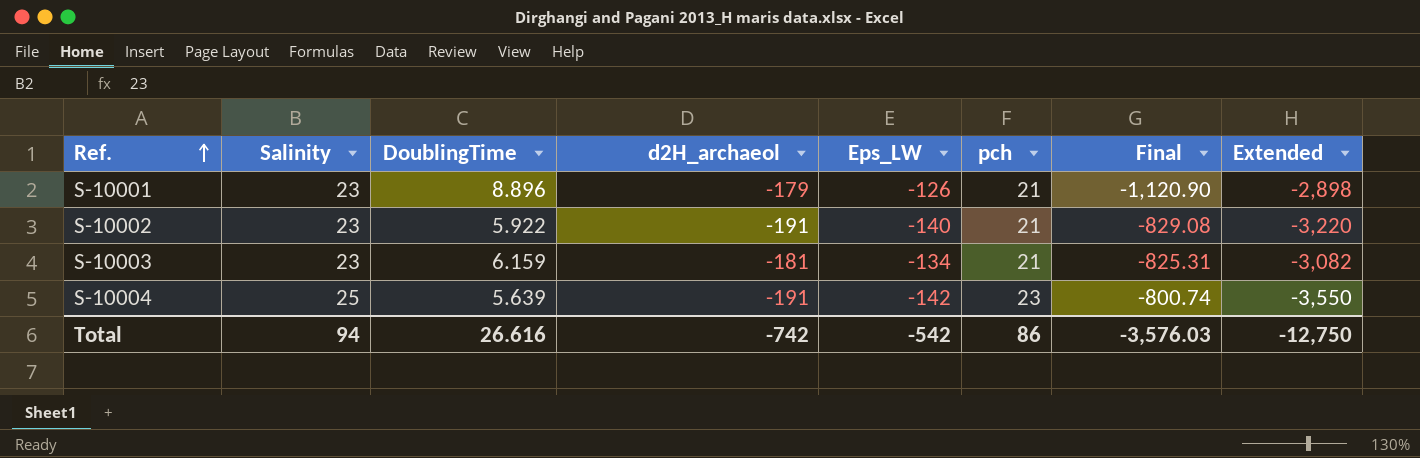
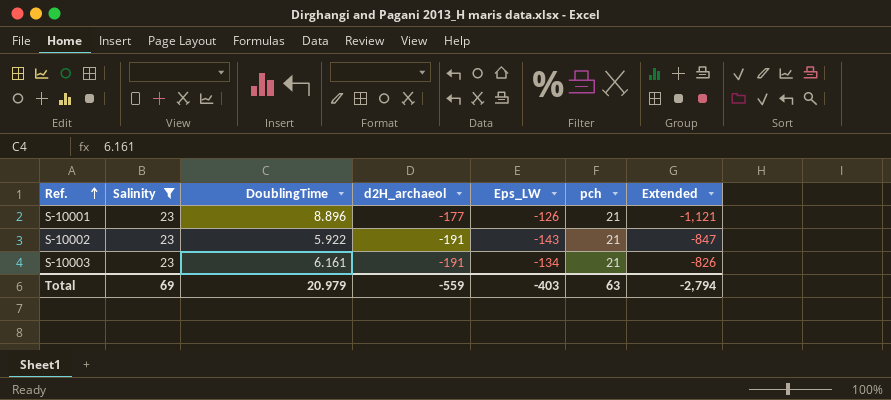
filter: none -> Salinity = 23
column Final | formula: [DoublingTime] * [Eps_LW] -> none
column Extended | formula: [Salinity] * [Eps_LW] -> [DoublingTime] * [Eps_LW]
S-10001 | d2H_archaeol: -179 -> -177
S-10002 | Eps_LW: -140 -> -143
S-10003 | DoublingTime: 6.159 -> 6.161
S-10003 | d2H_archaeol: -181 -> -191
Total | Salinity: 94 -> 69
Total | DoublingTime: 26.616 -> 20.979
Total | d2H_archaeol: -742 -> -559
Total | Eps_LW: -542 -> -403
Total | pch: 86 -> 63
Total | Extended: -12,750 -> -2,794

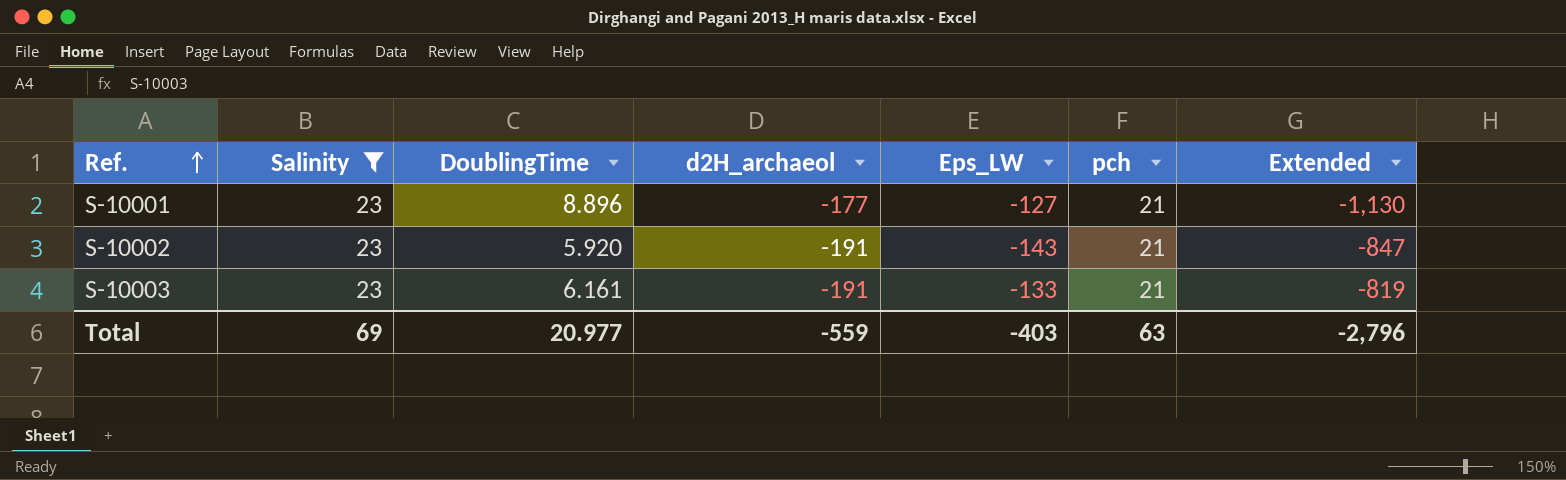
S-10001 | Eps_LW: -126 -> -127
S-10001 | Extended: -1,121 -> -1,130
S-10002 | DoublingTime: 5.922 -> 5.920
S-10003 | Eps_LW: -134 -> -133
S-10003 | Extended: -826 -> -819
Total | DoublingTime: 20.979 -> 20.977
Total | Extended: -2,794 -> -2,796

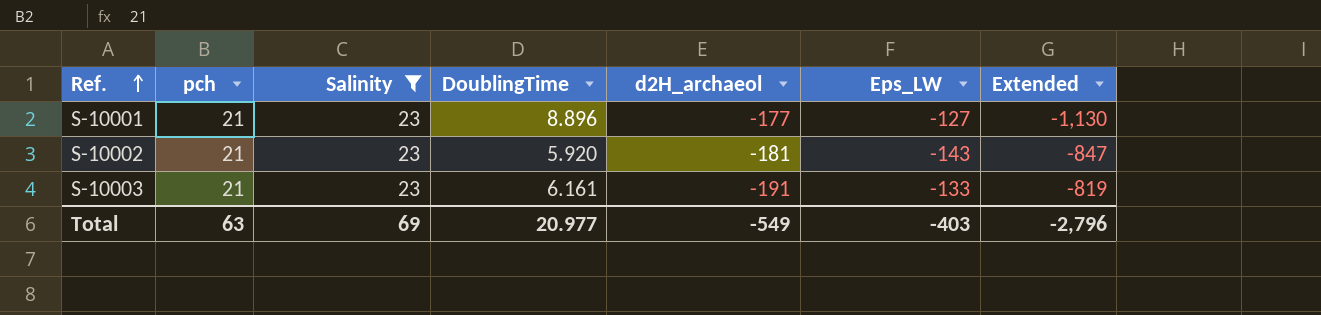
column pch | position: 6 -> 2
S-10002 | d2H_archaeol: -191 -> -181
Total | d2H_archaeol: -559 -> -549

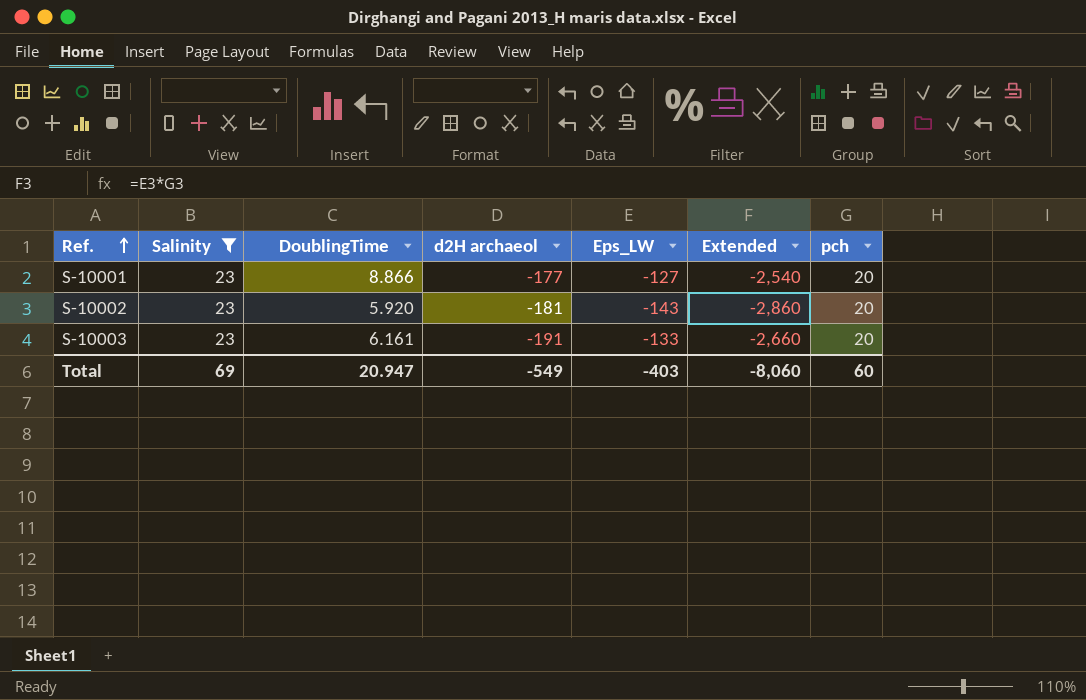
column name: d2H_archaeol -> d2H archaeol
column Extended | formula: [DoublingTime] * [Eps_LW] -> [Eps_LW] * [pch]
column pch | position: 2 -> 7
S-10001 | DoublingTime: 8.896 -> 8.866
S-10001 | pch: 21 -> 20
S-10002 | pch: 21 -> 20
S-10003 | pch: 21 -> 20
Total | DoublingTime: 20.977 -> 20.947
Total | Extended: -2,796 -> -8,060
Total | pch: 63 -> 60

